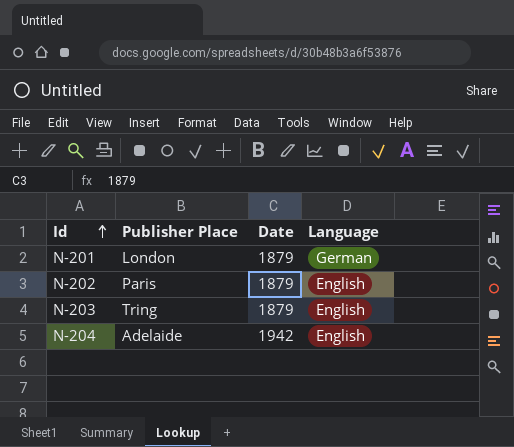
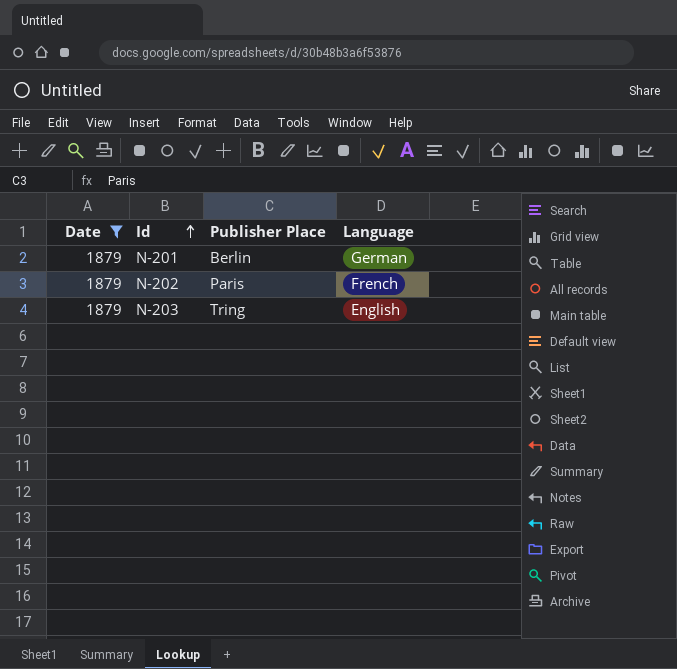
filter: none -> Date = 1879
column Date | position: 3 -> 1
N-201 | Publisher Place: London -> Berlin
N-202 | Language: English -> French

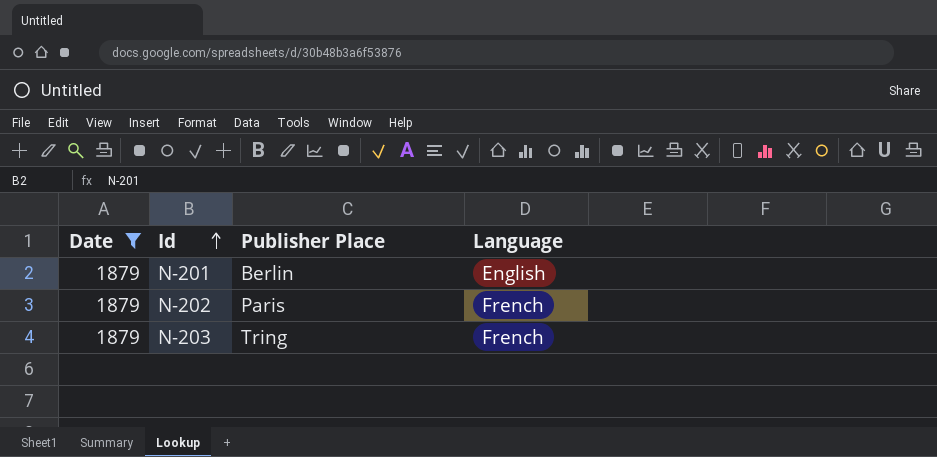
N-201 | Language: German -> English
N-203 | Language: English -> French

